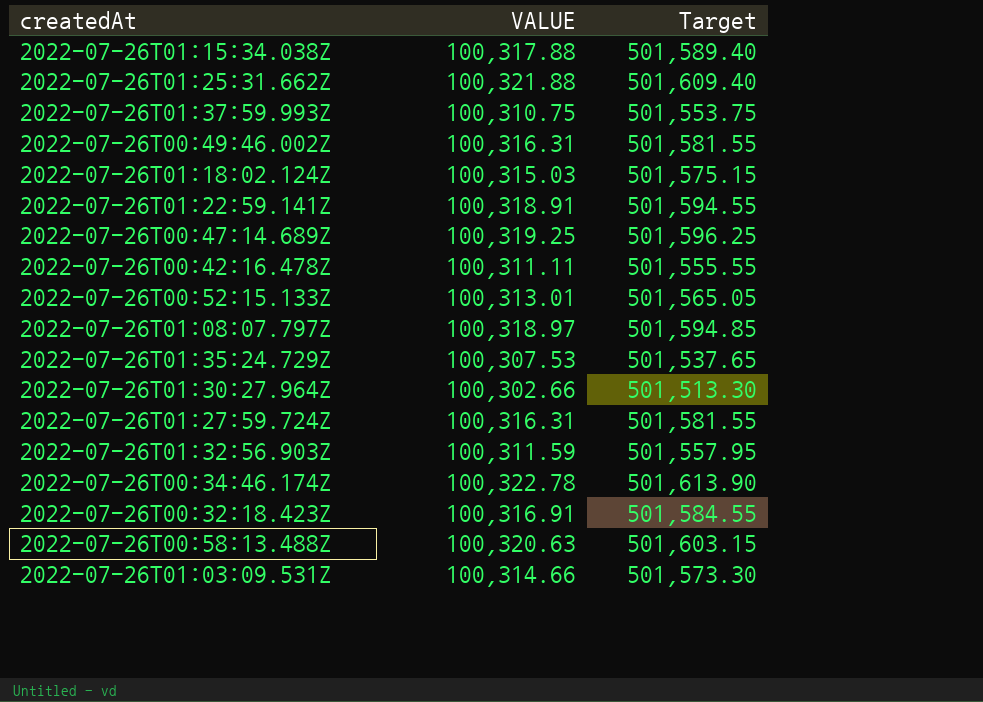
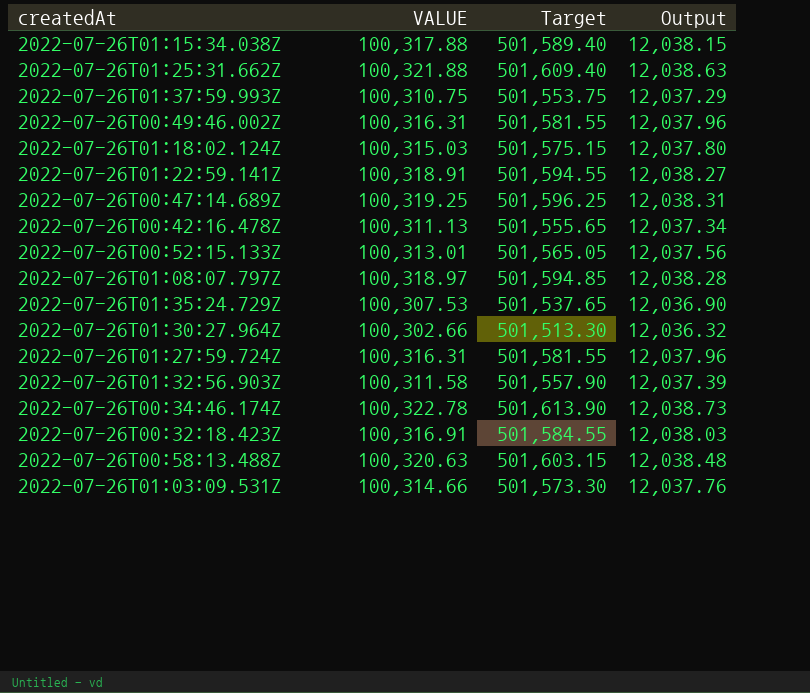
column Output | formula: none -> [VALUE] * 0.12
2022-07-26T00:42:16.478Z | VALUE: 100,311.11 -> 100,311.13
2022-07-26T00:42:16.478Z | Target: 501,555.55 -> 501,555.65
2022-07-26T01:32:56.903Z | VALUE: 100,311.59 -> 100,311.58
2022-07-26T01:32:56.903Z | Target: 501,557.95 -> 501,557.90

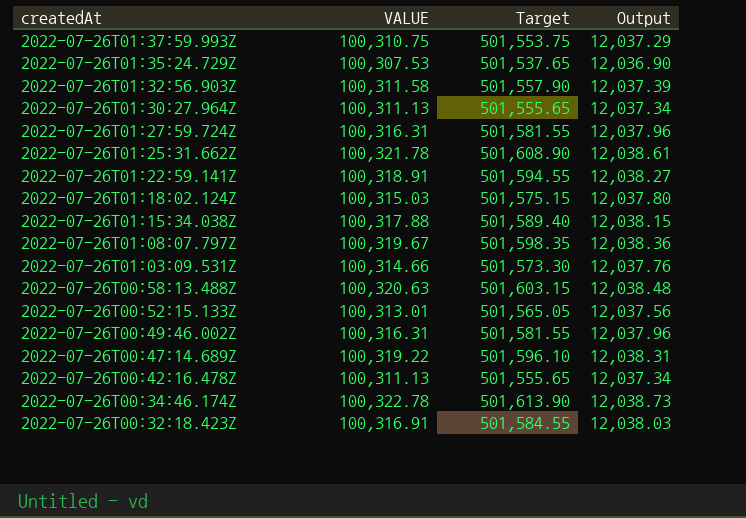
row order: none -> createdAt descending
2022-07-26T01:30:27.964Z | VALUE: 100,302.66 -> 100,311.13
2022-07-26T01:30:27.964Z | Target: 501,513.30 -> 501,555.65
2022-07-26T01:30:27.964Z | Output: 12,036.32 -> 12,037.34
2022-07-26T01:25:31.662Z | VALUE: 100,321.88 -> 100,321.78
2022-07-26T01:25:31.662Z | Target: 501,609.40 -> 501,608.90
2022-07-26T01:25:31.662Z | Output: 12,038.63 -> 12,038.61
2022-07-26T01:08:07.797Z | VALUE: 100,318.97 -> 100,319.67
2022-07-26T01:08:07.797Z | Target: 501,594.85 -> 501,598.35
2022-07-26T01:08:07.797Z | Output: 12,038.28 -> 12,038.36
2022-07-26T00:47:14.689Z | VALUE: 100,319.25 -> 100,319.22
2022-07-26T00:47:14.689Z | Target: 501,596.25 -> 501,596.10

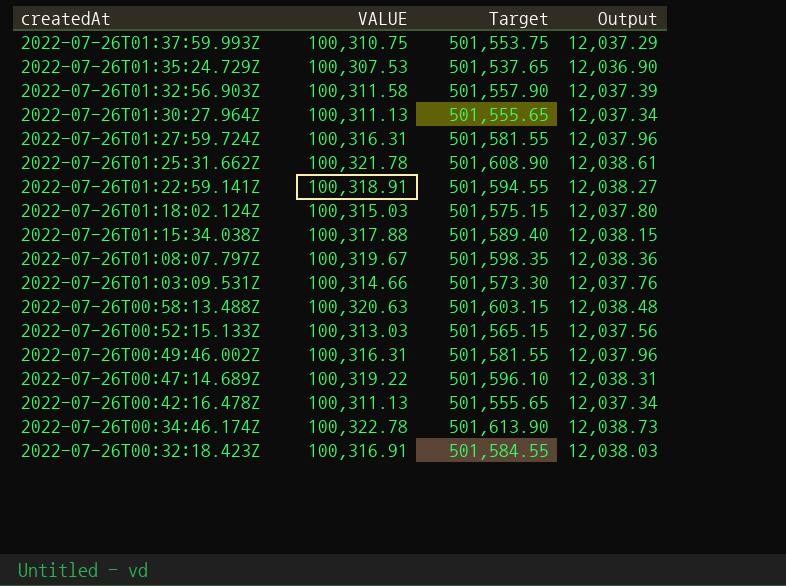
2022-07-26T00:52:15.133Z | VALUE: 100,313.01 -> 100,313.03
2022-07-26T00:52:15.133Z | Target: 501,565.05 -> 501,565.15

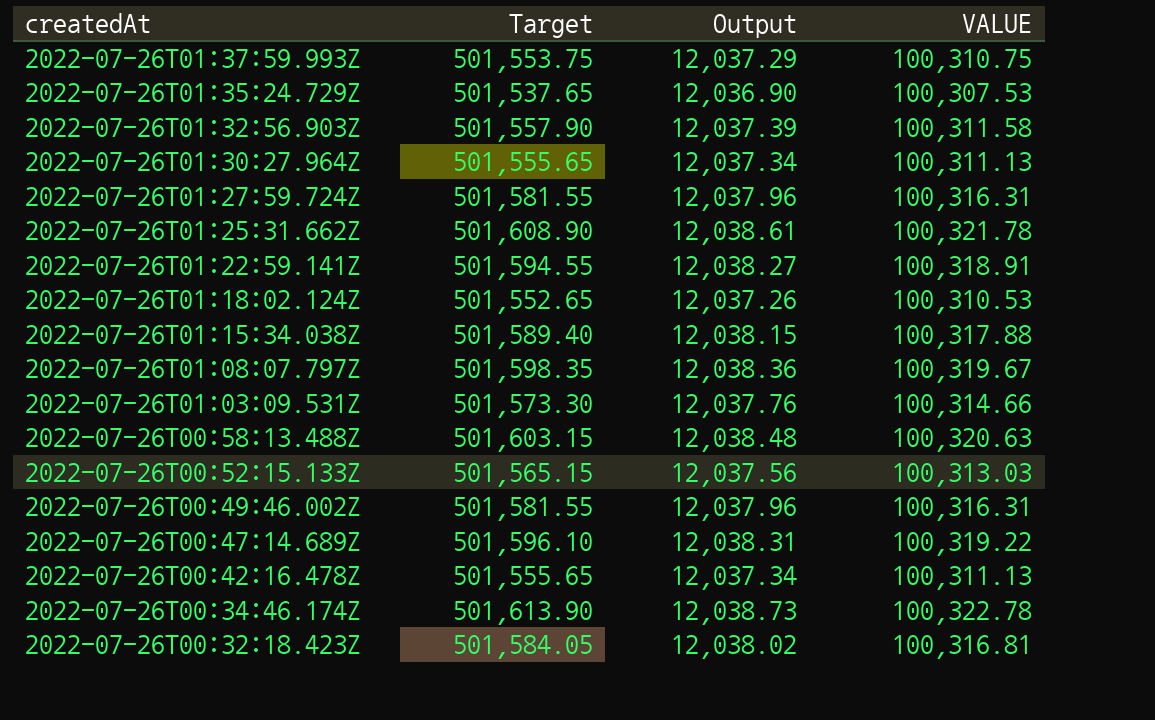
column VALUE | position: 2 -> 4
2022-07-26T01:18:02.124Z | Target: 501,575.15 -> 501,552.65
2022-07-26T01:18:02.124Z | Output: 12,037.80 -> 12,037.26
2022-07-26T01:18:02.124Z | VALUE: 100,315.03 -> 100,310.53
2022-07-26T00:32:18.423Z | Target: 501,584.55 -> 501,584.05
2022-07-26T00:32:18.423Z | Output: 12,038.03 -> 12,038.02
2022-07-26T00:32:18.423Z | VALUE: 100,316.91 -> 100,316.81

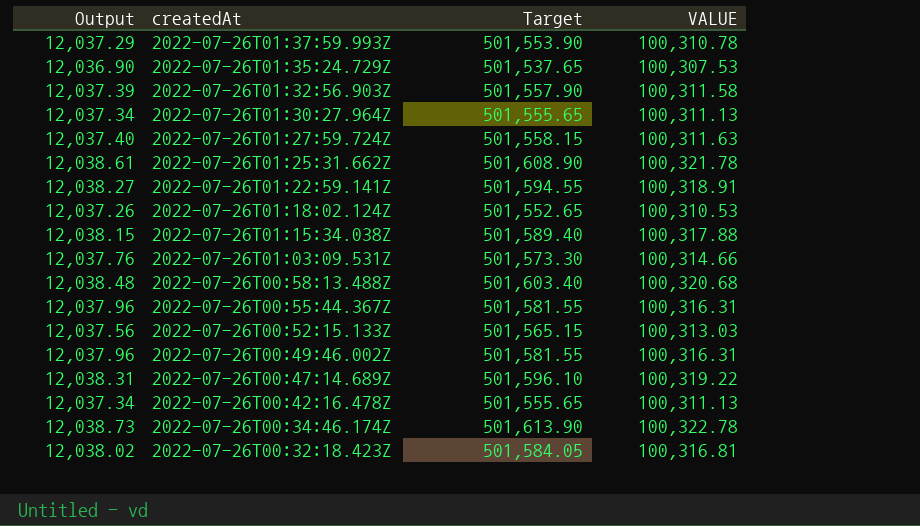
column Output | position: 3 -> 1
row 2022-07-26T01:08:07.797Z: 501,598.35 | 12,038.36 | 100,319.67 -> none
2022-07-26T01:37:59.993Z | Target: 501,553.75 -> 501,553.90
2022-07-26T01:37:59.993Z | VALUE: 100,310.75 -> 100,310.78
2022-07-26T01:27:59.724Z | Output: 12,037.96 -> 12,037.40
2022-07-26T01:27:59.724Z | Target: 501,581.55 -> 501,558.15
2022-07-26T01:27:59.724Z | VALUE: 100,316.31 -> 100,311.63
2022-07-26T00:58:13.488Z | Target: 501,603.15 -> 501,603.40
2022-07-26T00:58:13.488Z | VALUE: 100,320.63 -> 100,320.68
row 2022-07-26T00:55:44.367Z: none -> 12,037.96 | 501,581.55 | 100,316.31

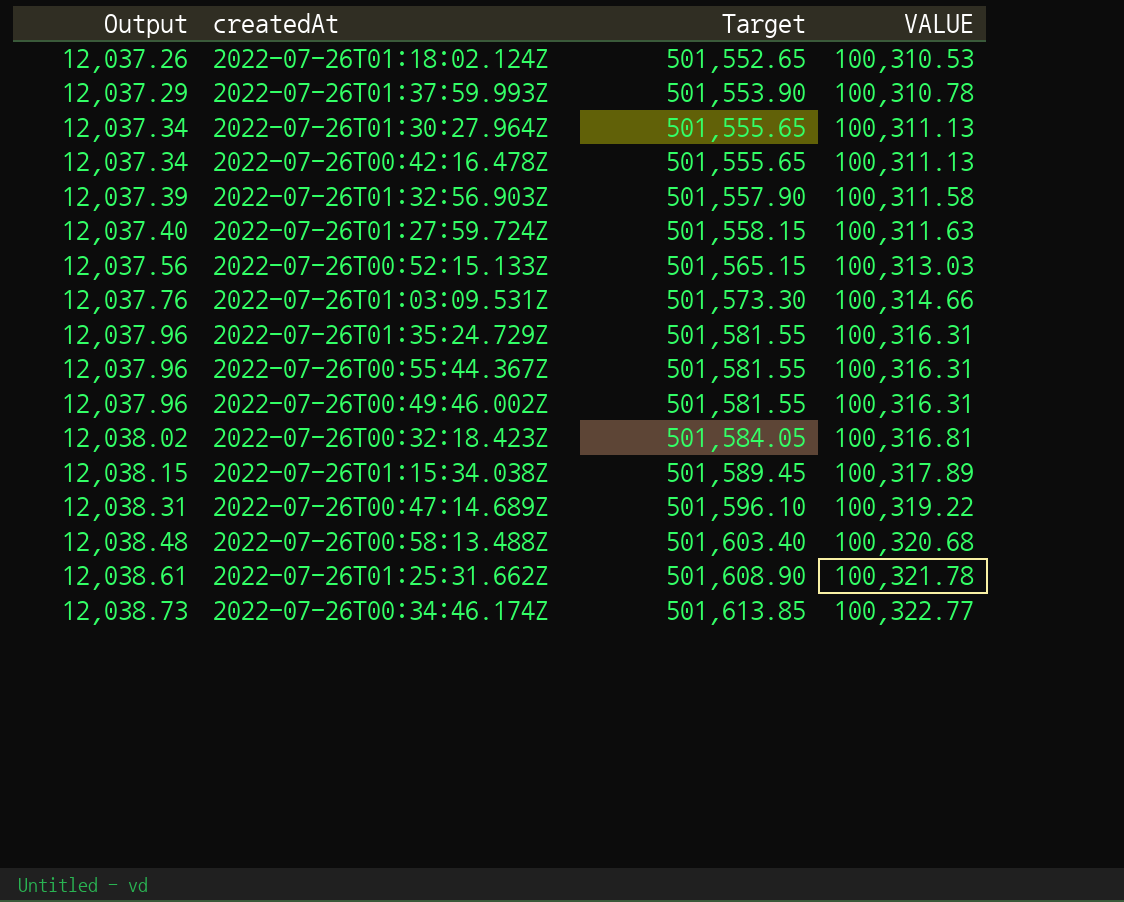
row order: createdAt descending -> Output ascending
row 2022-07-26T01:22:59.141Z: 12,038.27 | 501,594.55 | 100,318.91 -> none
2022-07-26T01:35:24.729Z | Output: 12,036.90 -> 12,037.96
2022-07-26T01:35:24.729Z | Target: 501,537.65 -> 501,581.55
2022-07-26T01:35:24.729Z | VALUE: 100,307.53 -> 100,316.31
2022-07-26T01:15:34.038Z | Target: 501,589.40 -> 501,589.45
2022-07-26T01:15:34.038Z | VALUE: 100,317.88 -> 100,317.89
2022-07-26T00:34:46.174Z | Target: 501,613.90 -> 501,613.85
2022-07-26T00:34:46.174Z | VALUE: 100,322.78 -> 100,322.77

